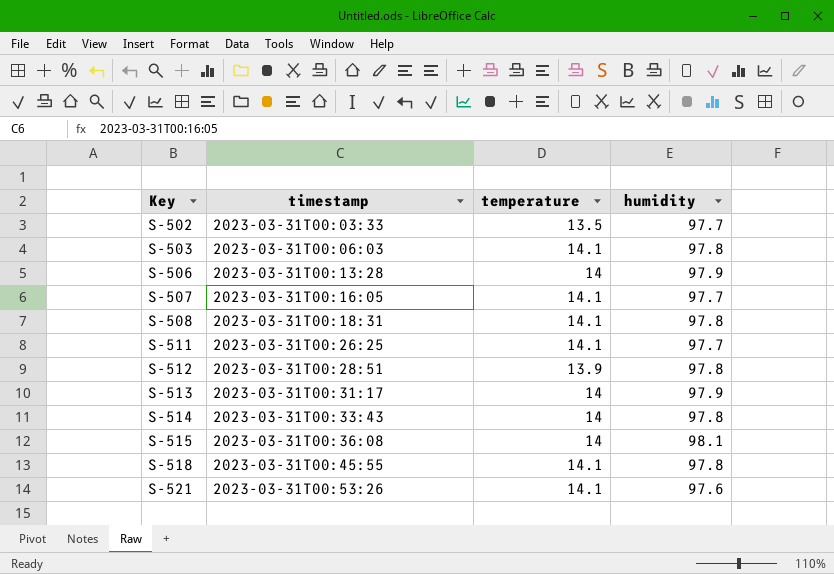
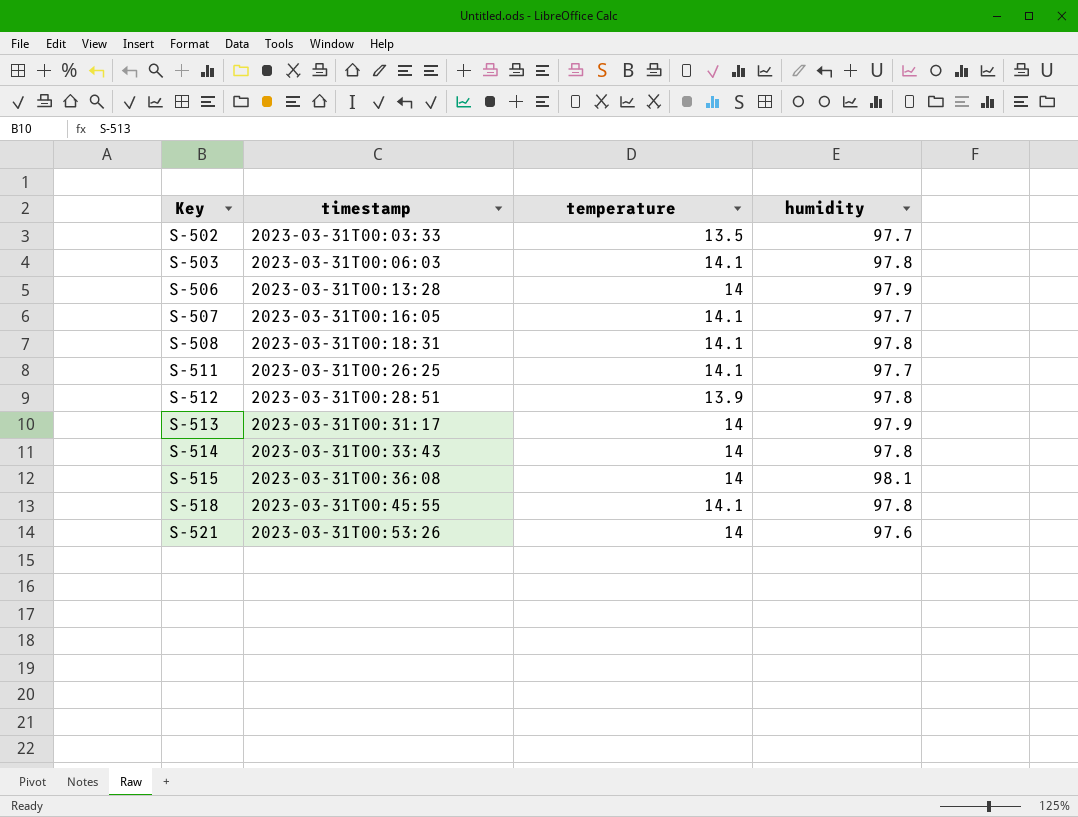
S-521 | temperature: 14.1 -> 14

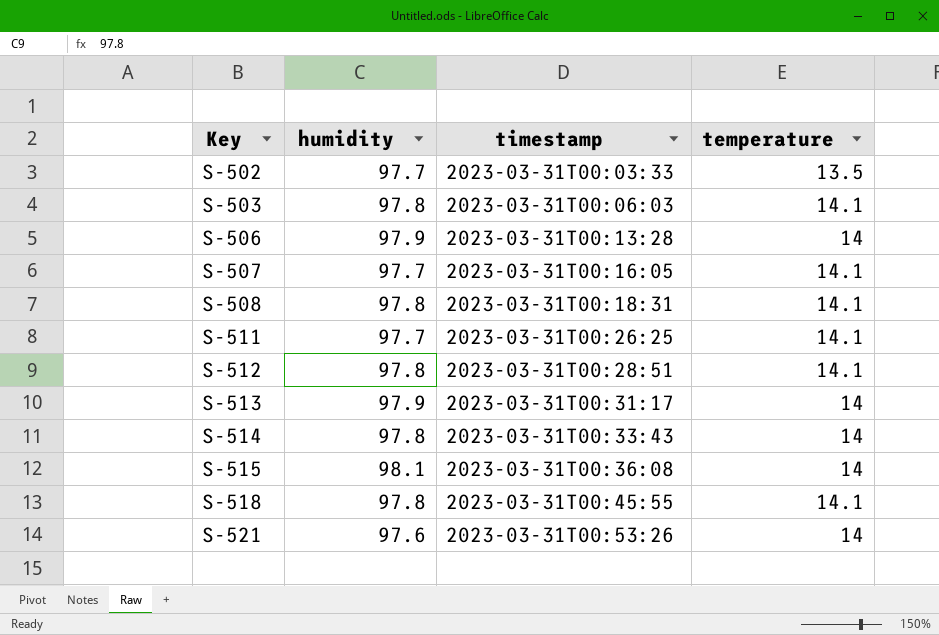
column humidity | position: 4 -> 2
S-512 | temperature: 13.9 -> 14.1

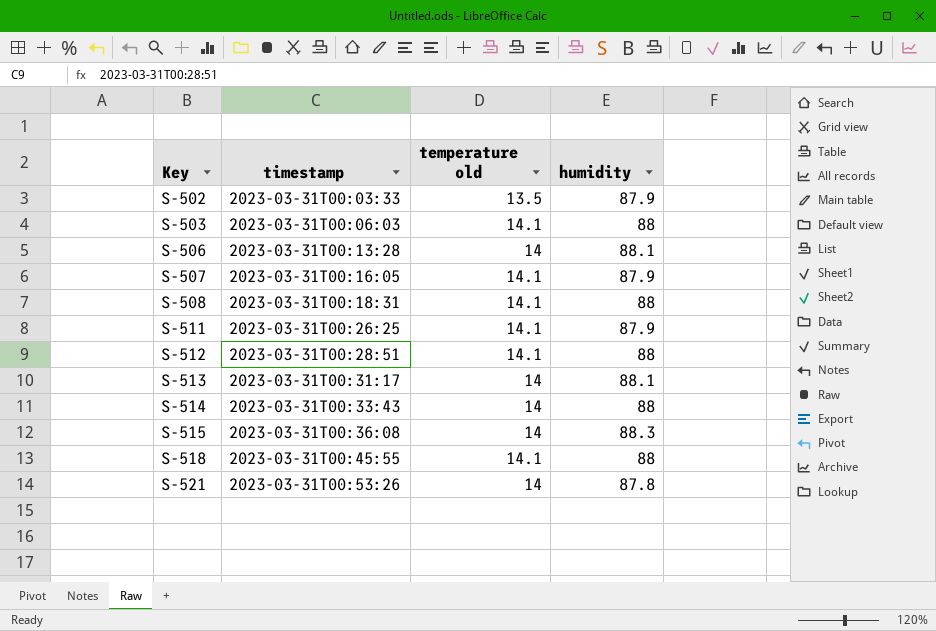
column name: temperature -> temperature old
column humidity | position: 2 -> 4
S-502 | humidity: 97.7 -> 87.9
S-503 | humidity: 97.8 -> 88
S-506 | humidity: 97.9 -> 88.1
S-507 | humidity: 97.7 -> 87.9
S-508 | humidity: 97.8 -> 88
S-511 | humidity: 97.7 -> 87.9
S-512 | humidity: 97.8 -> 88
S-513 | humidity: 97.9 -> 88.1
S-514 | humidity: 97.8 -> 88
S-515 | humidity: 98.1 -> 88.3
S-518 | humidity: 97.8 -> 88
S-521 | humidity: 97.6 -> 87.8

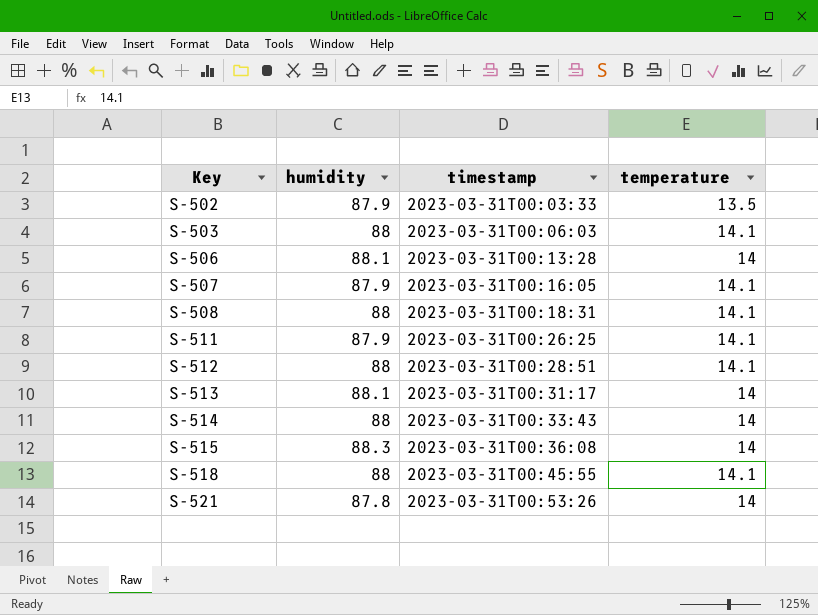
column humidity | position: 4 -> 2
column name: temperature old -> temperature

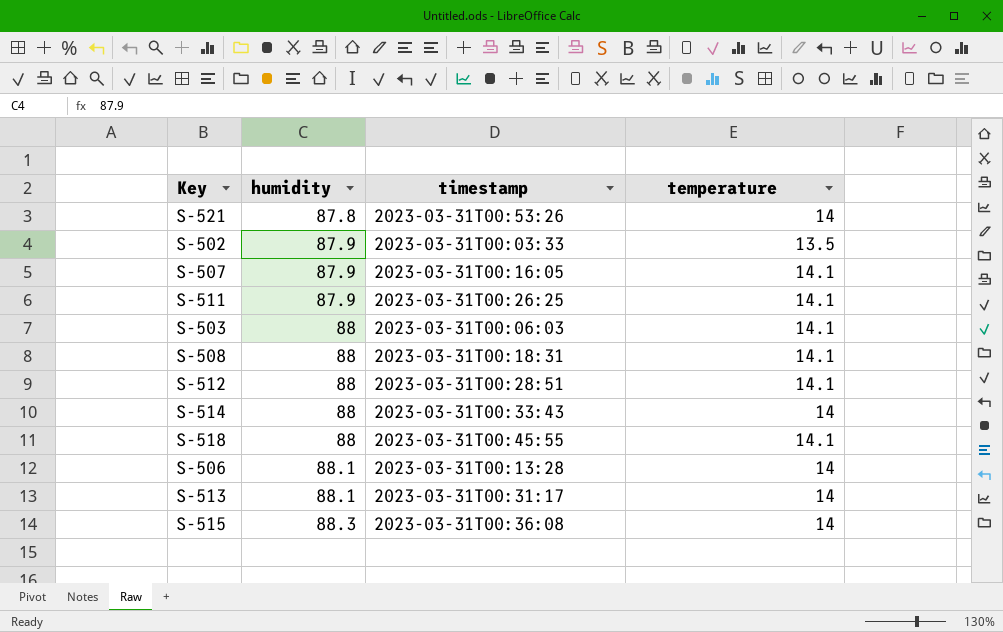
row order: Key ascending -> humidity ascending

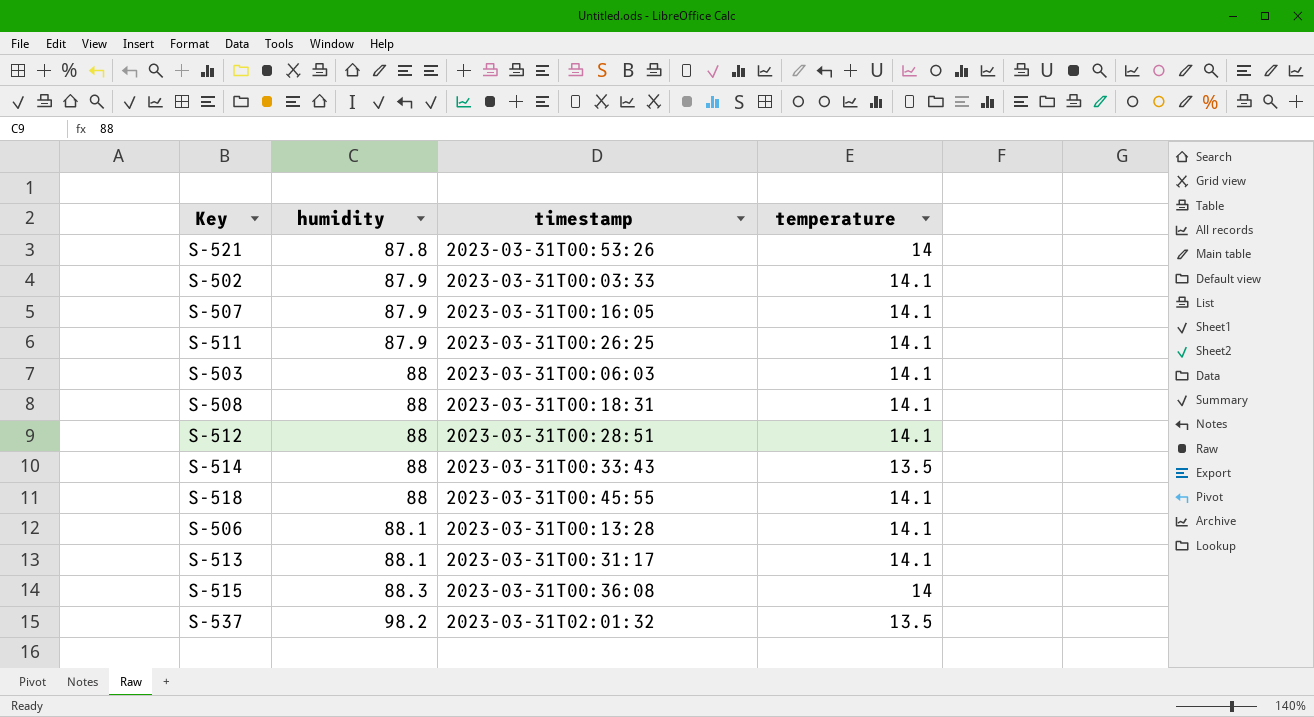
S-502 | temperature: 13.5 -> 14.1
S-514 | temperature: 14 -> 13.5
S-506 | temperature: 14 -> 14.1
S-513 | temperature: 14 -> 14.1
row S-537: none -> 98.2 | 2023-03-31T02:01:32 | 13.5

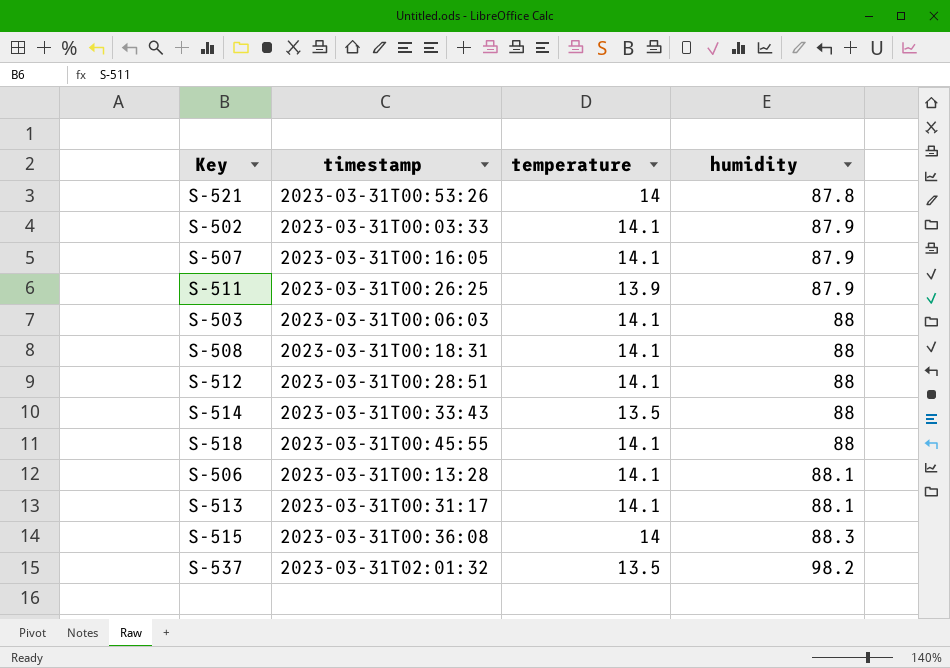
column humidity | position: 2 -> 4
S-511 | temperature: 14.1 -> 13.9

